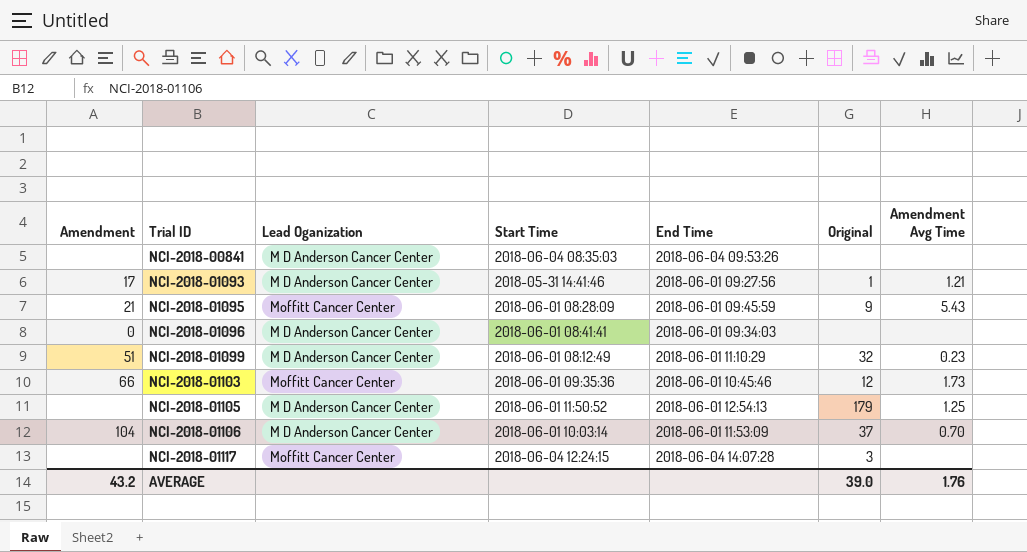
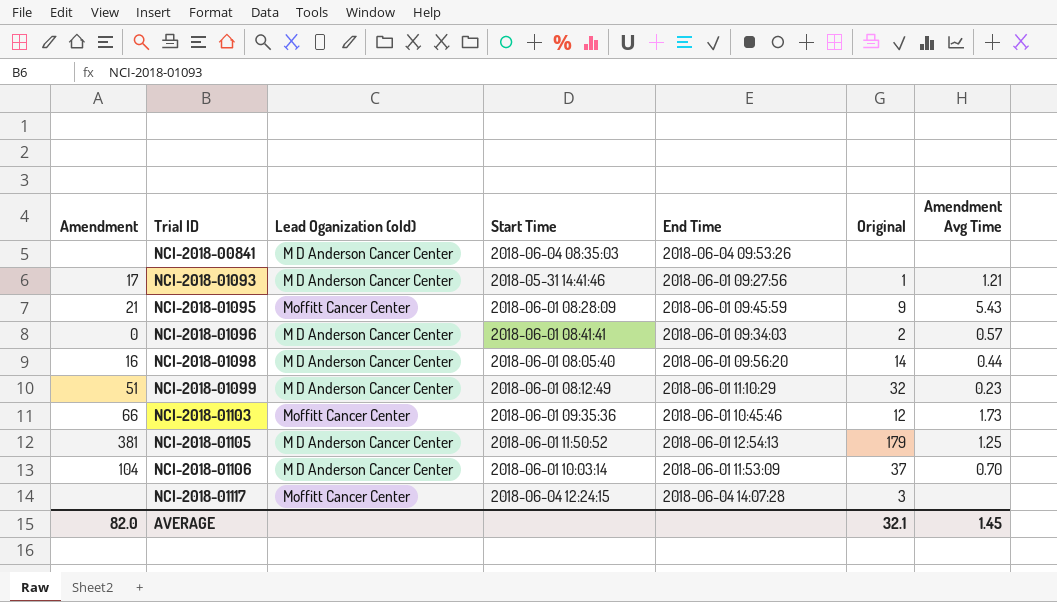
column name: Lead Oganization -> Lead Oganization (old)
NCI-2018-01096 | Original: none -> 2
NCI-2018-01096 | Amendment Avg Time: none -> 0.57
row NCI-2018-01098: none -> 16 | M D Anderson Cancer Center | 2018-06-01 08:05:40 | 2018-06-01 09:56:20 | 14 | 0.44
NCI-2018-01105 | Amendment: none -> 381
AVERAGE | Amendment: 43.2 -> 82.0
AVERAGE | Original: 39.0 -> 32.1
AVERAGE | Amendment Avg Time: 1.76 -> 1.45

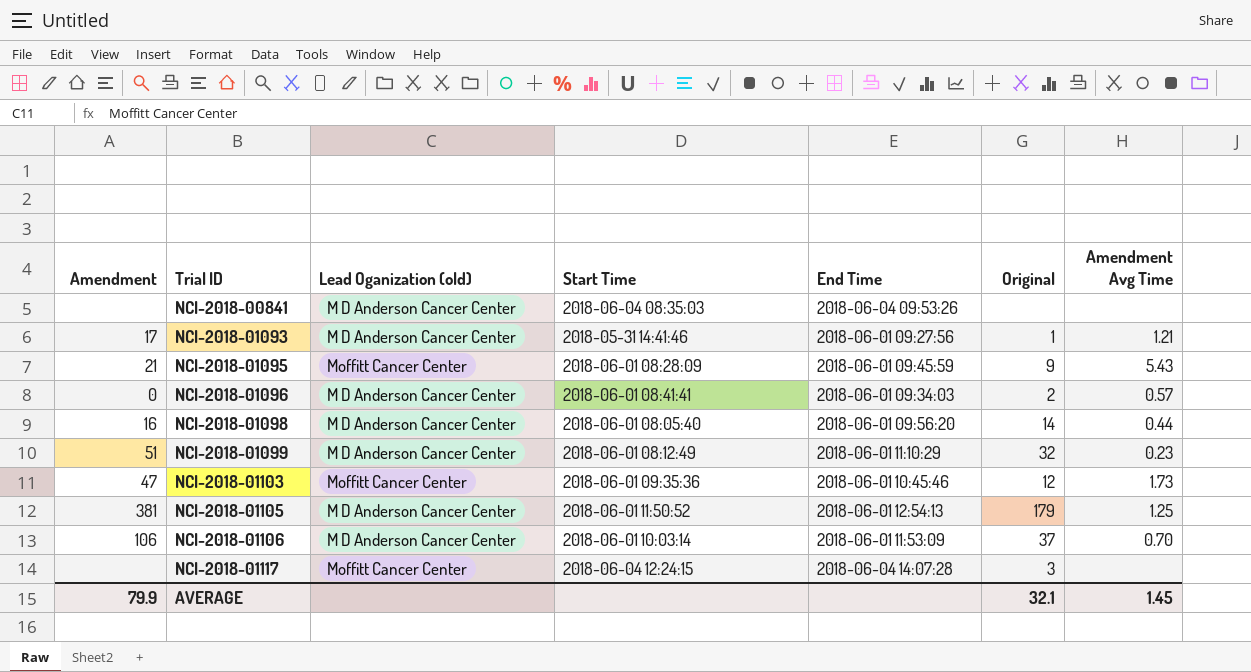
NCI-2018-01103 | Amendment: 66 -> 47
NCI-2018-01106 | Amendment: 104 -> 106
AVERAGE | Amendment: 82.0 -> 79.9

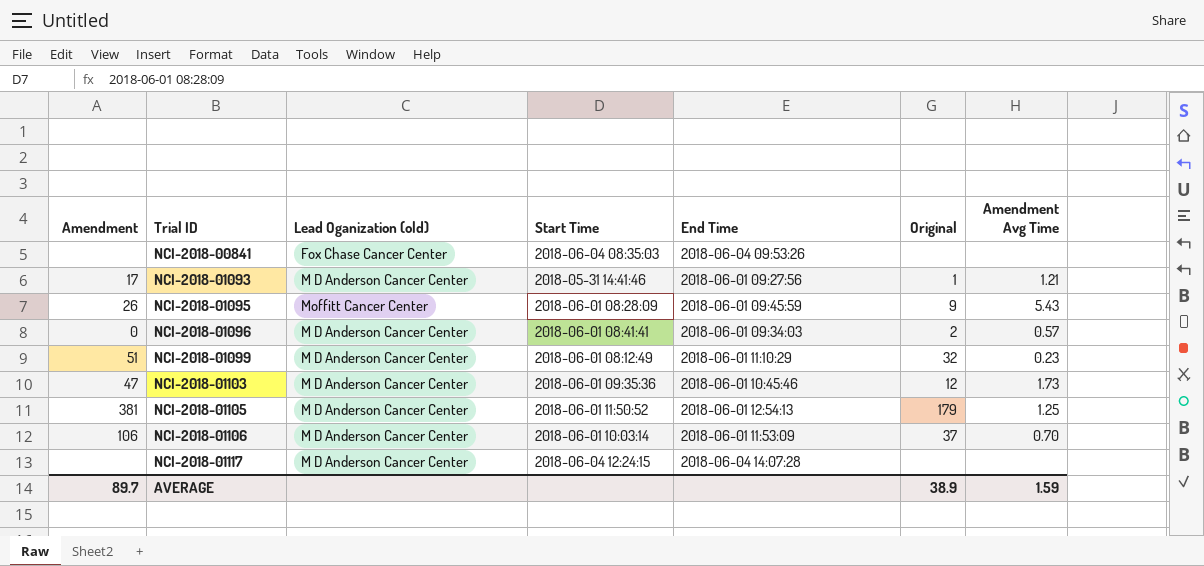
row NCI-2018-01098: 16 | M D Anderson Cancer Center | 2018-06-01 08:05:40 | 2018-06-01 09:56:20 | 14 | 0.44 -> none
NCI-2018-00841 | Lead Oganization (old): M D Anderson Cancer Center -> Fox Chase Cancer Center
NCI-2018-01095 | Amendment: 21 -> 26
NCI-2018-01103 | Lead Oganization (old): Moffitt Cancer Center -> M D Anderson Cancer Center
NCI-2018-01117 | Lead Oganization (old): Moffitt Cancer Center -> M D Anderson Cancer Center
NCI-2018-01117 | Original: 3 -> none
AVERAGE | Amendment: 79.9 -> 89.7
AVERAGE | Original: 32.1 -> 38.9
AVERAGE | Amendment Avg Time: 1.45 -> 1.59

